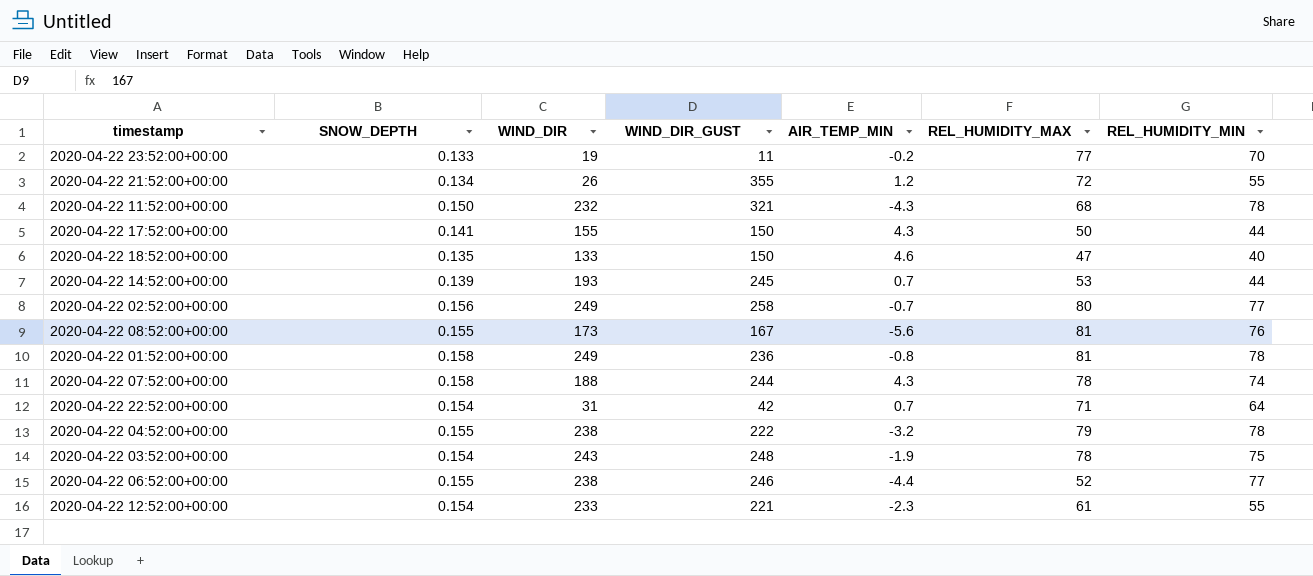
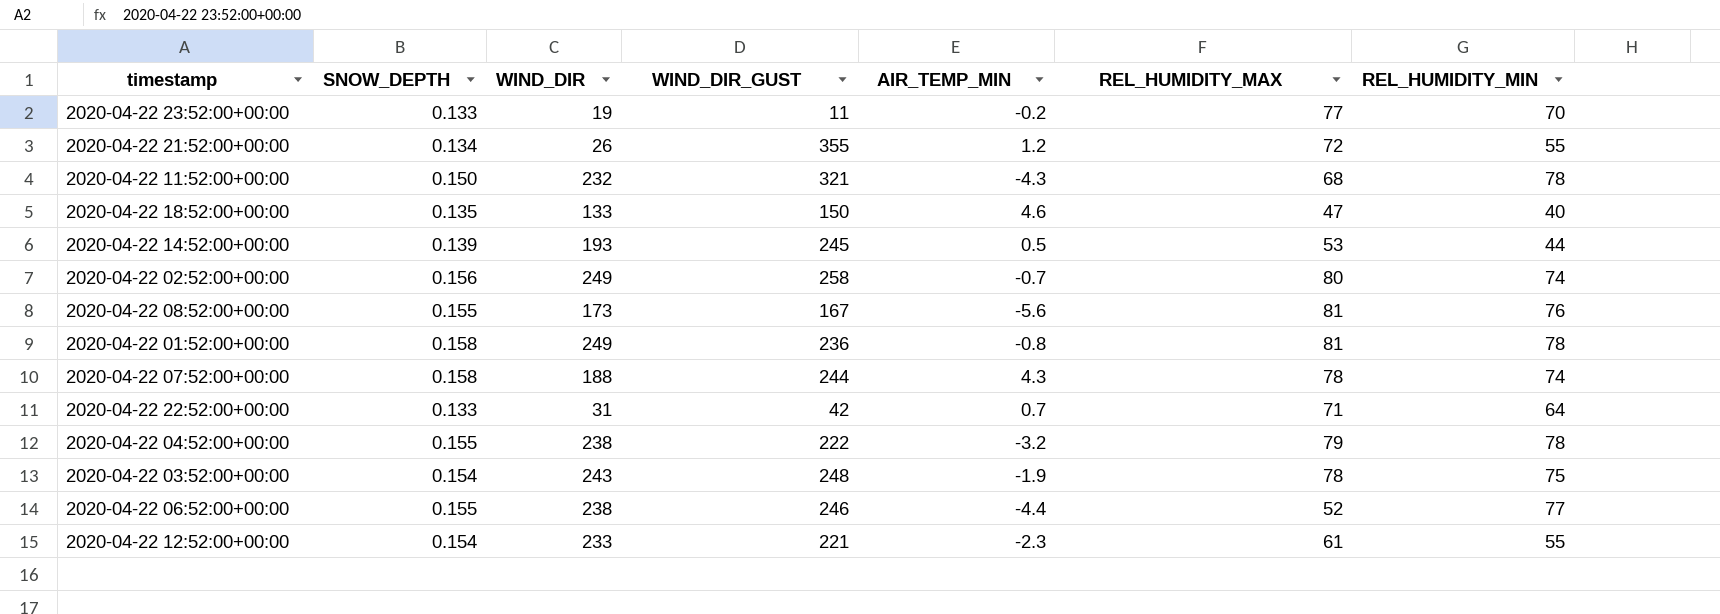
row 2020-04-22 17:52:00+00:00: 0.141 | 155 | 150 | 4.3 | 50 | 44 -> none
2020-04-22 14:52:00+00:00 | AIR_TEMP_MIN: 0.7 -> 0.5
2020-04-22 02:52:00+00:00 | REL_HUMIDITY_MIN: 77 -> 74
2020-04-22 22:52:00+00:00 | SNOW_DEPTH: 0.154 -> 0.133

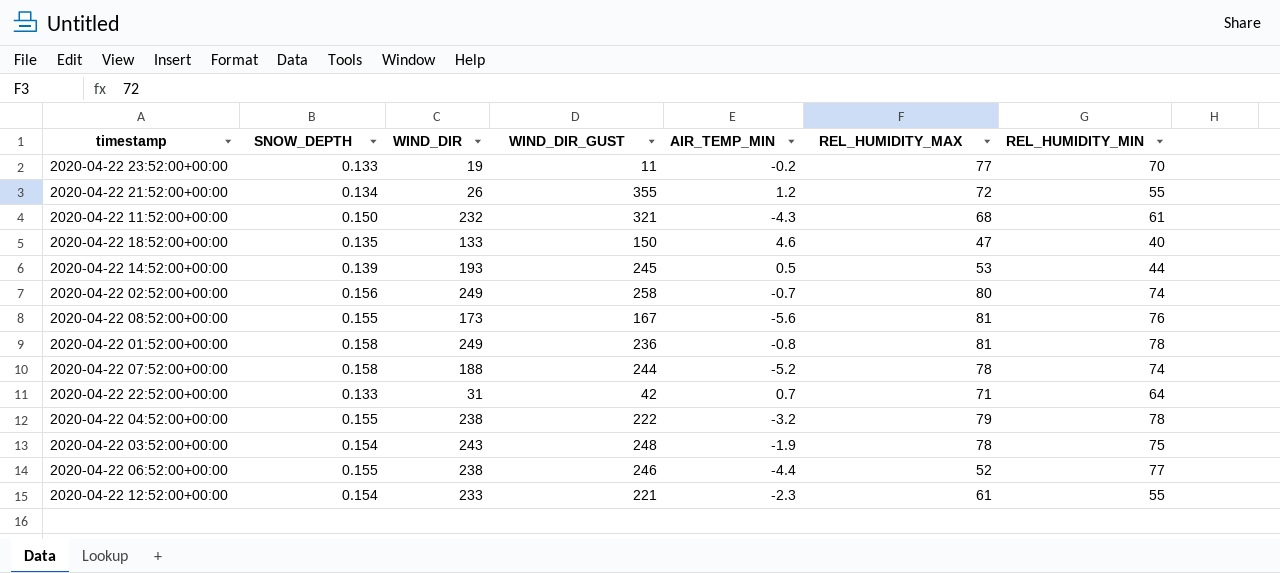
2020-04-22 11:52:00+00:00 | REL_HUMIDITY_MIN: 78 -> 61
2020-04-22 07:52:00+00:00 | AIR_TEMP_MIN: 4.3 -> -5.2

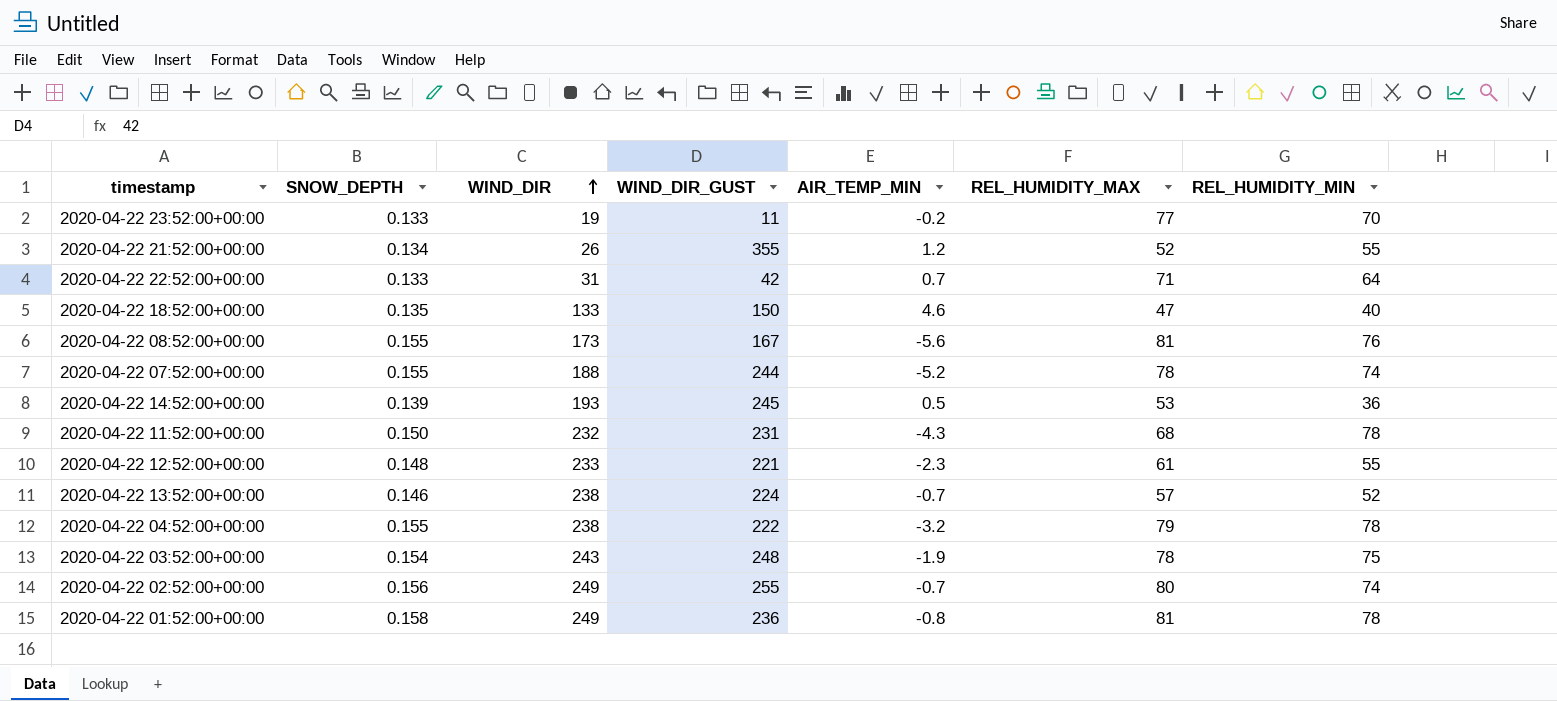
row order: none -> WIND_DIR ascending
row 2020-04-22 06:52:00+00:00: 0.155 | 238 | 246 | -4.4 | 52 | 77 -> none
2020-04-22 21:52:00+00:00 | REL_HUMIDITY_MAX: 72 -> 52
2020-04-22 07:52:00+00:00 | SNOW_DEPTH: 0.158 -> 0.155
2020-04-22 14:52:00+00:00 | REL_HUMIDITY_MIN: 44 -> 36
2020-04-22 11:52:00+00:00 | WIND_DIR_GUST: 321 -> 231
2020-04-22 11:52:00+00:00 | REL_HUMIDITY_MIN: 61 -> 78
2020-04-22 12:52:00+00:00 | SNOW_DEPTH: 0.154 -> 0.148
row 2020-04-22 13:52:00+00:00: none -> 0.146 | 238 | 224 | -0.7 | 57 | 52
2020-04-22 02:52:00+00:00 | WIND_DIR_GUST: 258 -> 255

